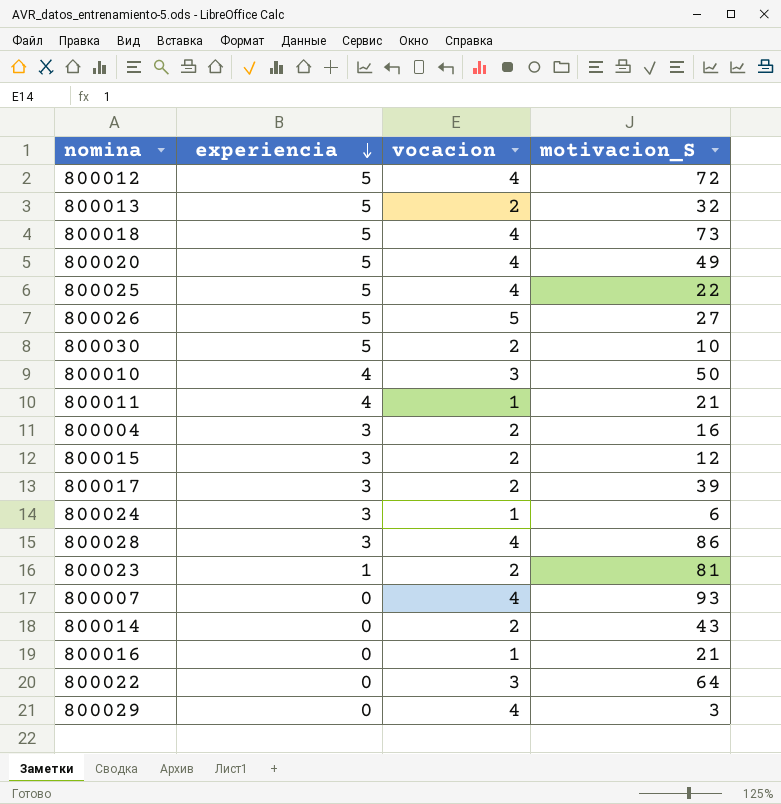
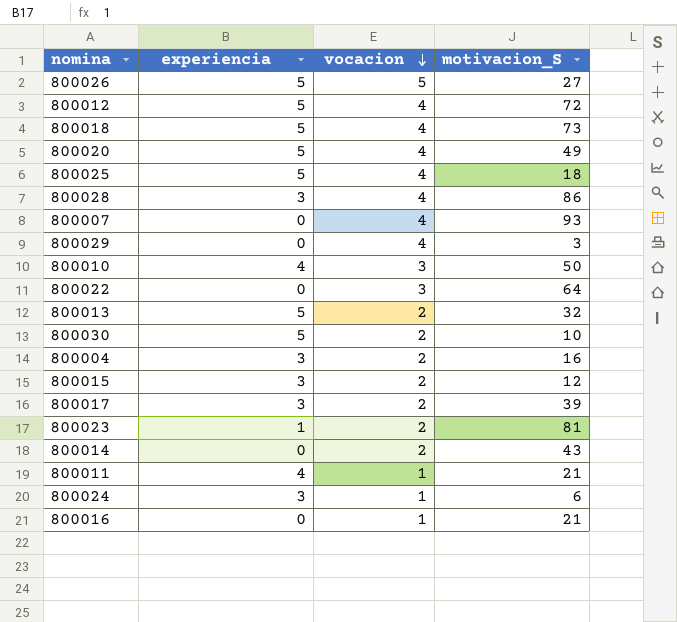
row order: experiencia descending -> vocacion descending
800025 | motivacion_S: 22 -> 18

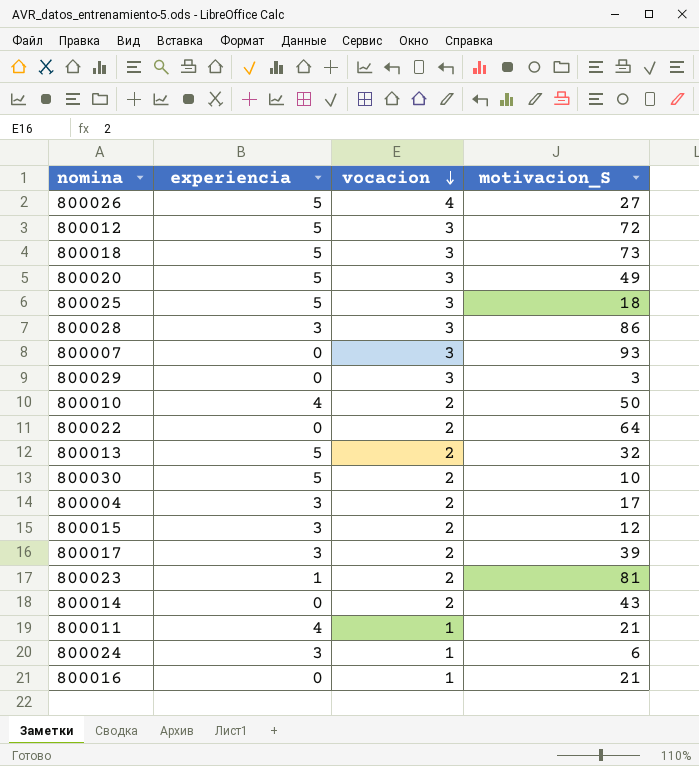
800026 | vocacion: 5 -> 4
800012 | vocacion: 4 -> 3
800018 | vocacion: 4 -> 3
800020 | vocacion: 4 -> 3
800025 | vocacion: 4 -> 3
800028 | vocacion: 4 -> 3
800007 | vocacion: 4 -> 3
800029 | vocacion: 4 -> 3
800010 | vocacion: 3 -> 2
800022 | vocacion: 3 -> 2
800004 | motivacion_S: 16 -> 17

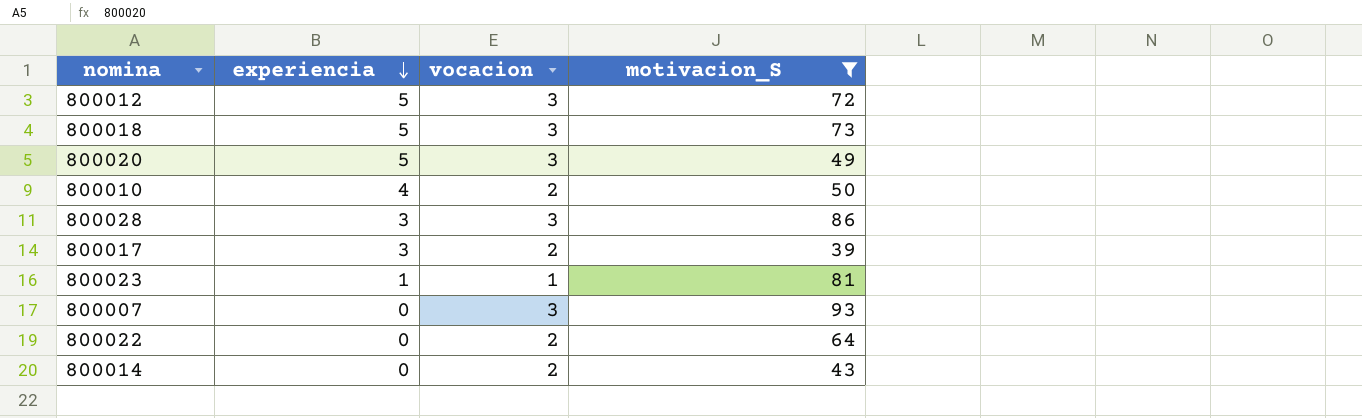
filter: none -> motivacion_S >= 39
row order: vocacion descending -> experiencia descending
800023 | vocacion: 2 -> 1

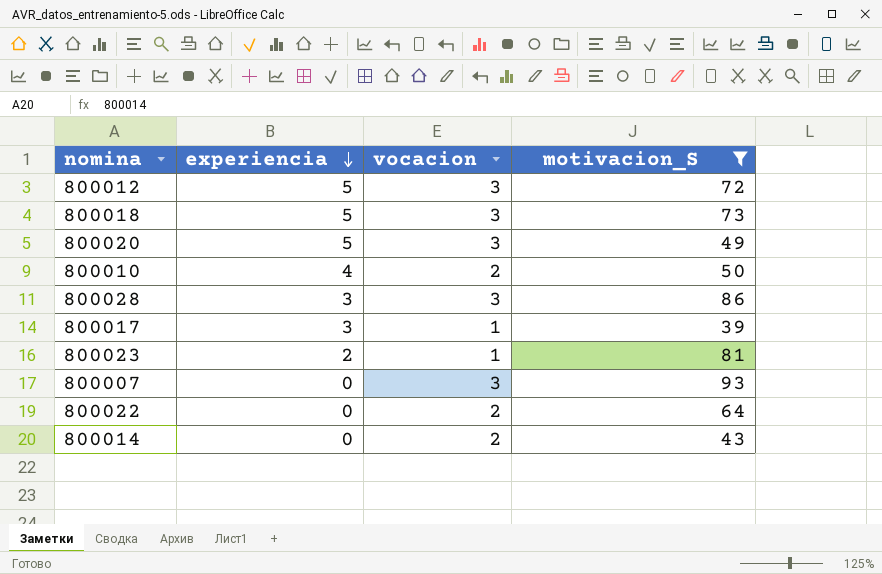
800017 | vocacion: 2 -> 1
800023 | experiencia: 1 -> 2

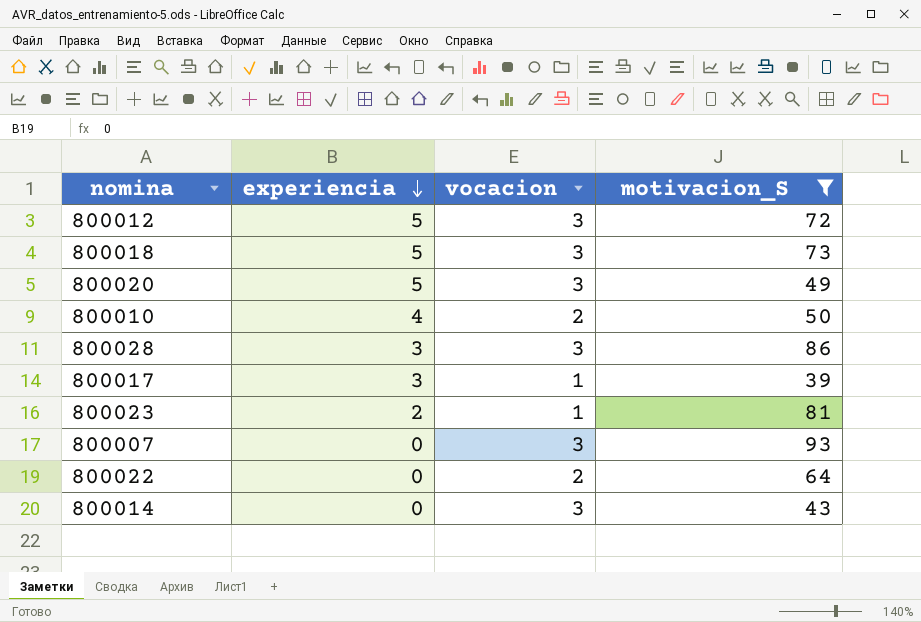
800014 | vocacion: 2 -> 3

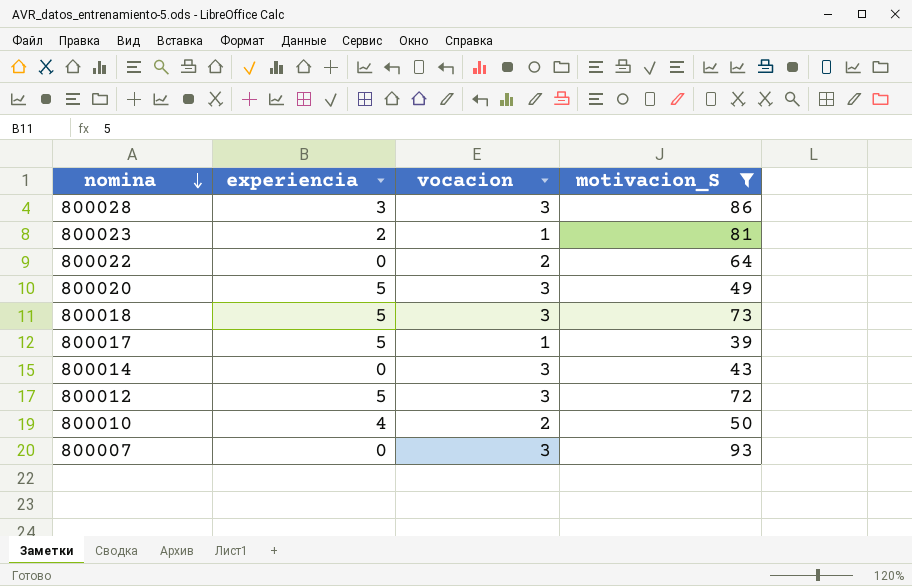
row order: experiencia descending -> nomina descending
800017 | experiencia: 3 -> 5

